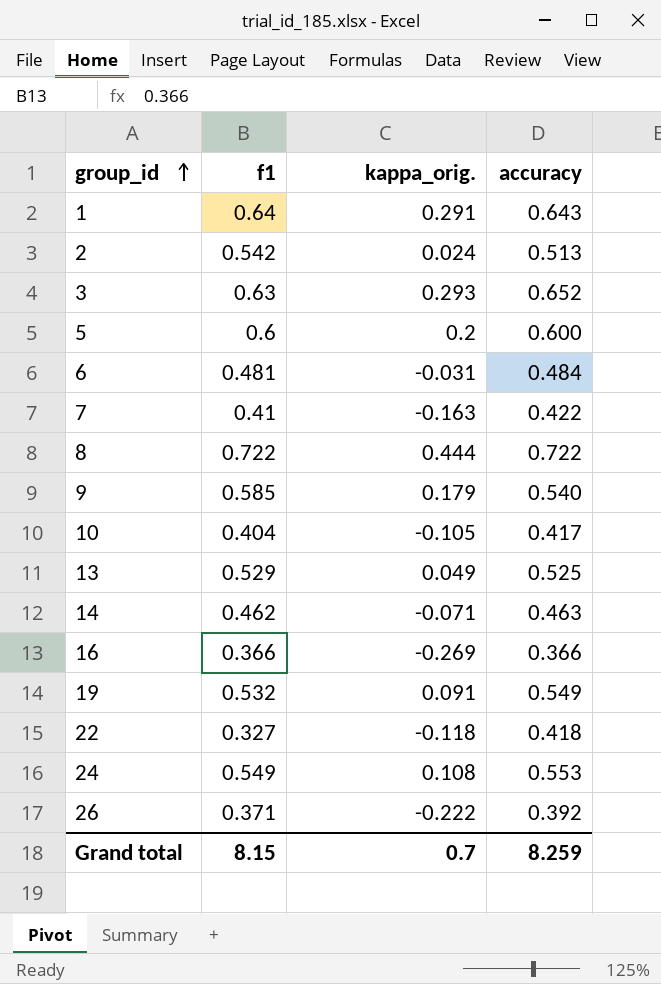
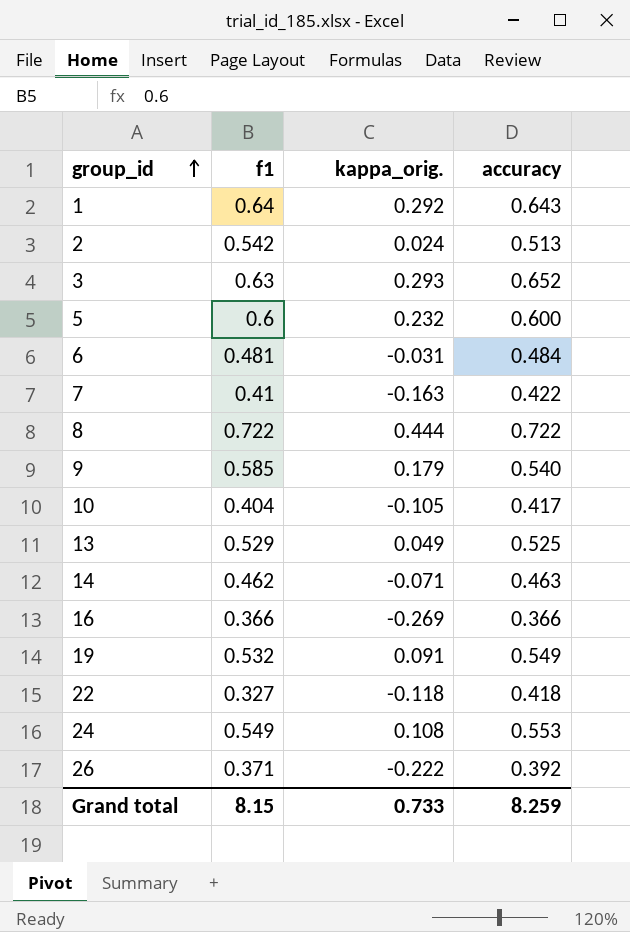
1 | kappa_orig.: 0.291 -> 0.292
5 | kappa_orig.: 0.2 -> 0.232
Grand total | kappa_orig.: 0.7 -> 0.733

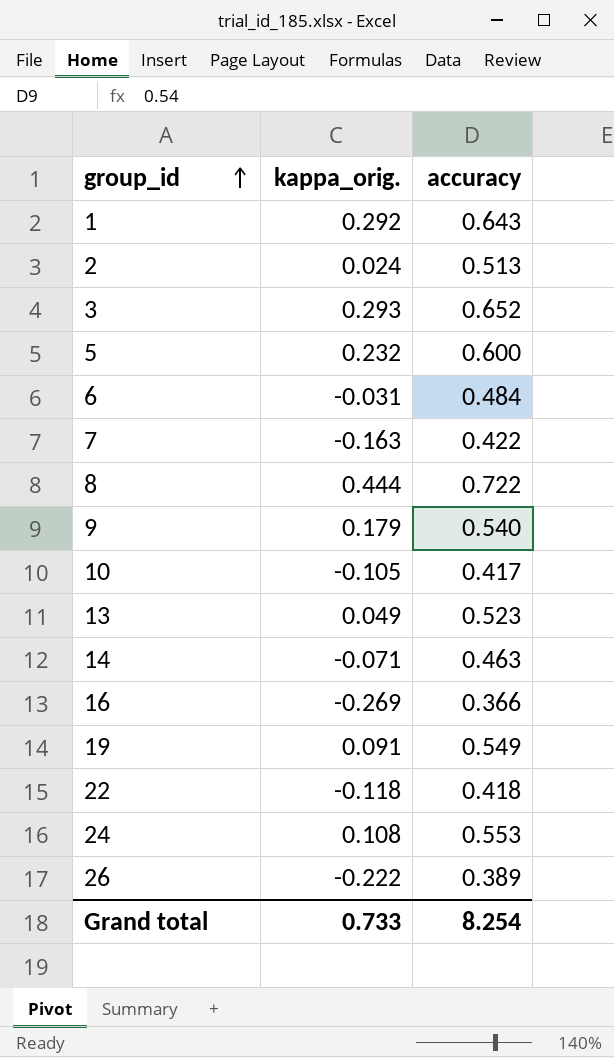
column f1 | position: 2 -> none
13 | accuracy: 0.525 -> 0.523
26 | accuracy: 0.392 -> 0.389
Grand total | accuracy: 8.259 -> 8.254

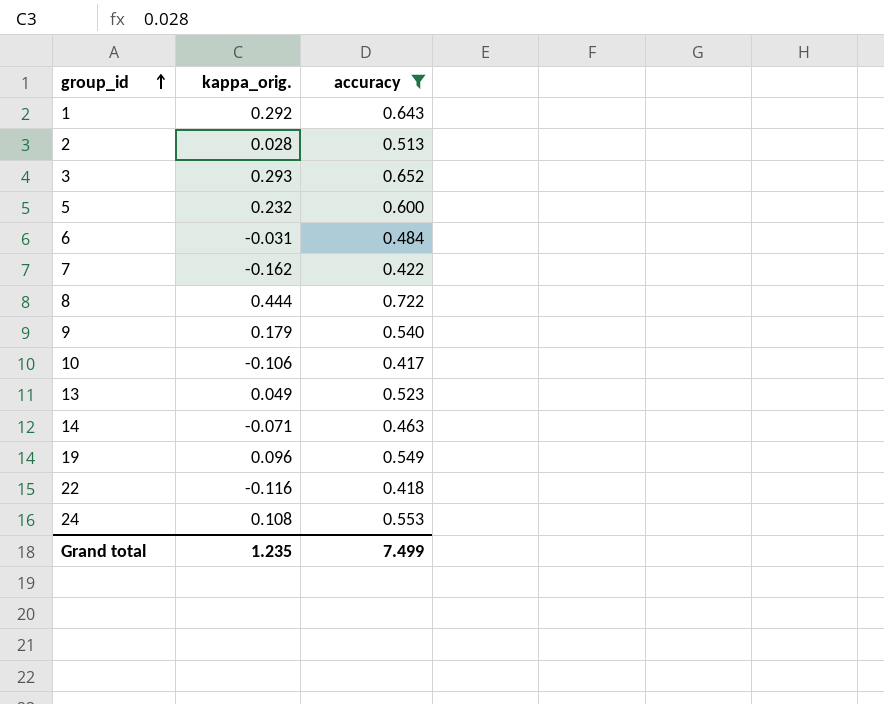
filter: none -> accuracy >= 0.417
2 | kappa_orig.: 0.024 -> 0.028
7 | kappa_orig.: -0.163 -> -0.162
10 | kappa_orig.: -0.105 -> -0.106
19 | kappa_orig.: 0.091 -> 0.096
22 | kappa_orig.: -0.118 -> -0.116
Grand total | kappa_orig.: 0.733 -> 1.235
Grand total | accuracy: 8.254 -> 7.499

